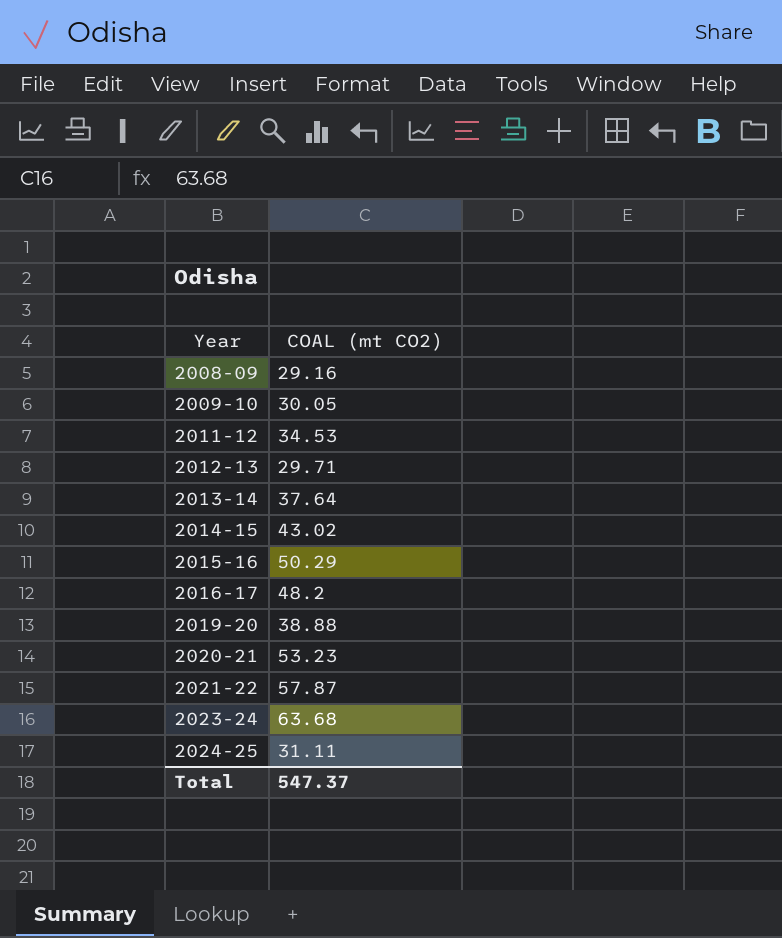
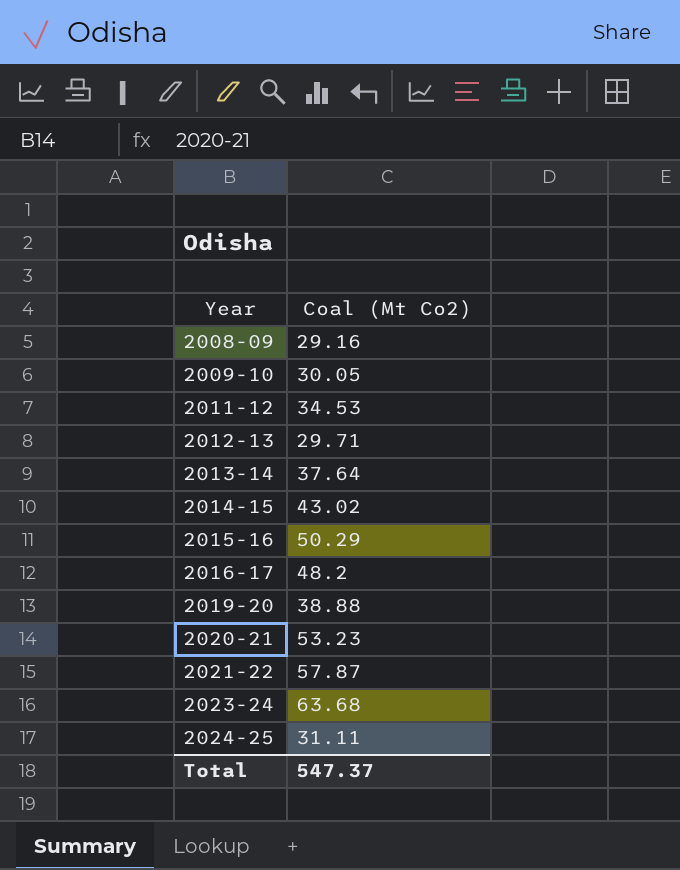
column name: COAL (mt CO2) -> Coal (Mt Co2)

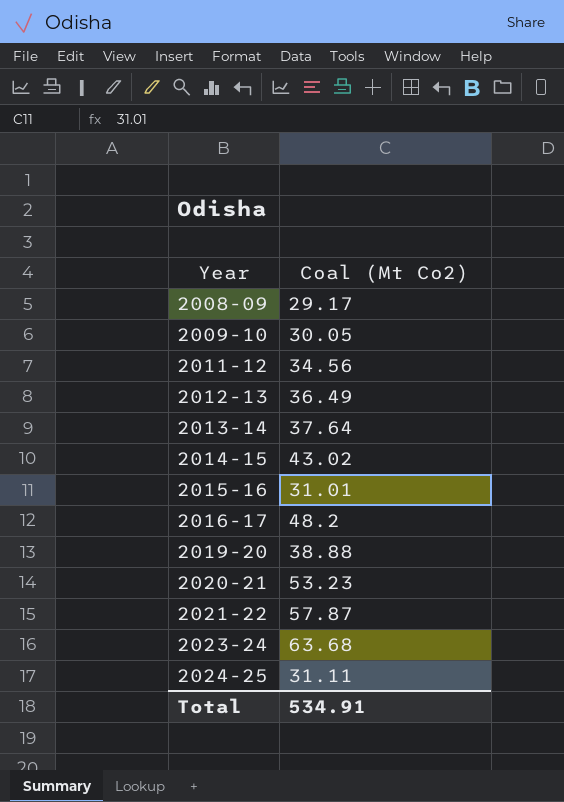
2008-09 | Coal (Mt Co2): 29.16 -> 29.17
2011-12 | Coal (Mt Co2): 34.53 -> 34.56
2012-13 | Coal (Mt Co2): 29.71 -> 36.49
2015-16 | Coal (Mt Co2): 50.29 -> 31.01
Total | Coal (Mt Co2): 547.37 -> 534.91

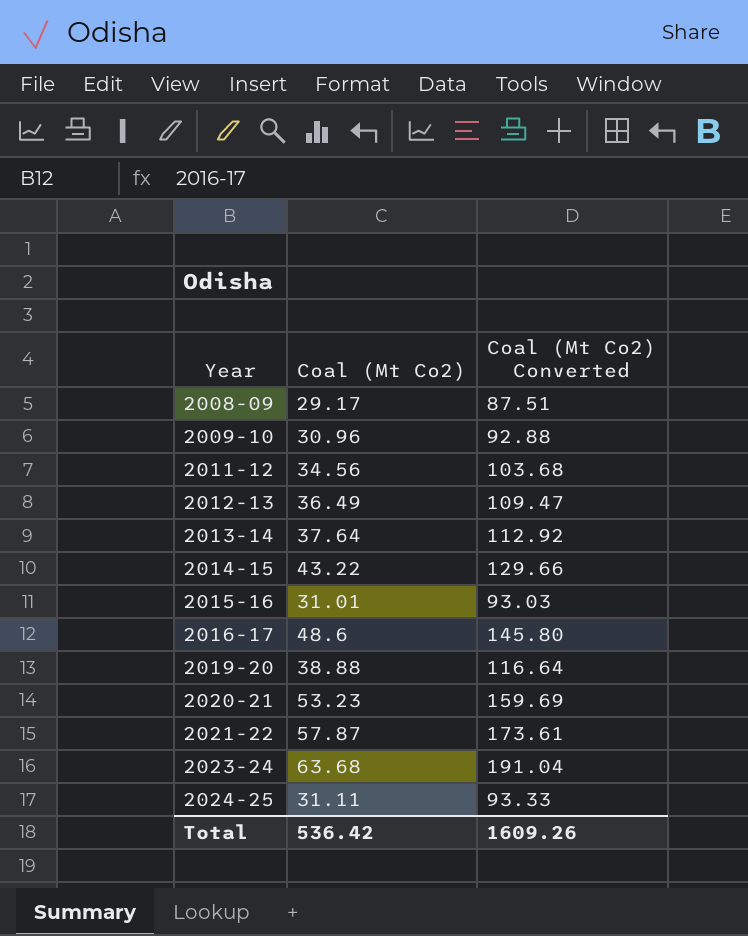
column Coal (Mt Co2) Converted | formula: none -> [Coal (Mt Co2)] * 3
2009-10 | Coal (Mt Co2): 30.05 -> 30.96
2014-15 | Coal (Mt Co2): 43.02 -> 43.22
2016-17 | Coal (Mt Co2): 48.2 -> 48.6
Total | Coal (Mt Co2): 534.91 -> 536.42

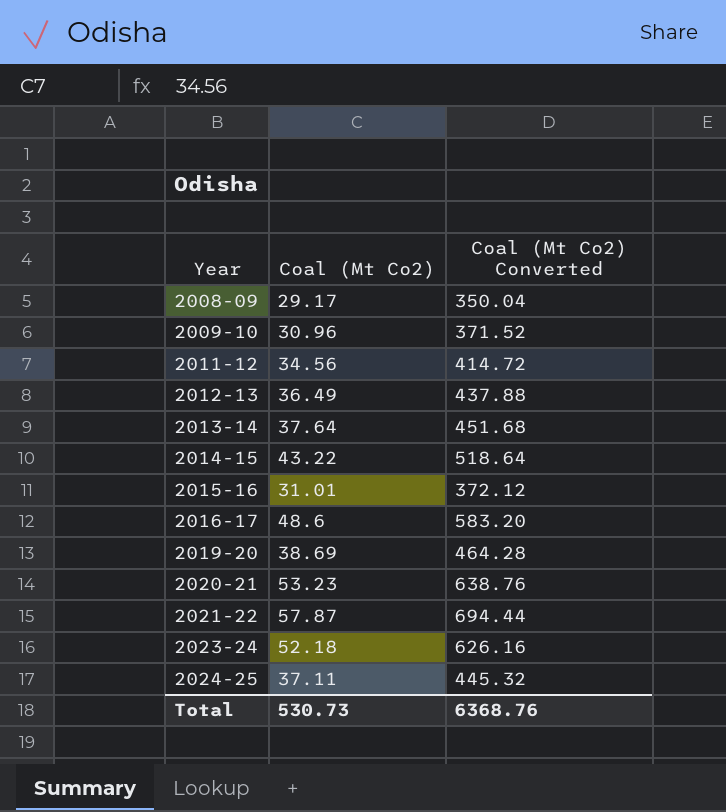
column Coal (Mt Co2) Converted | formula: [Coal (Mt Co2)] * 3 -> [Coal (Mt Co2)] * 12
2019-20 | Coal (Mt Co2): 38.88 -> 38.69
2023-24 | Coal (Mt Co2): 63.68 -> 52.18
2024-25 | Coal (Mt Co2): 31.11 -> 37.11
Total | Coal (Mt Co2): 536.42 -> 530.73
Total | Coal (Mt Co2) Converted: 1609.26 -> 6368.76

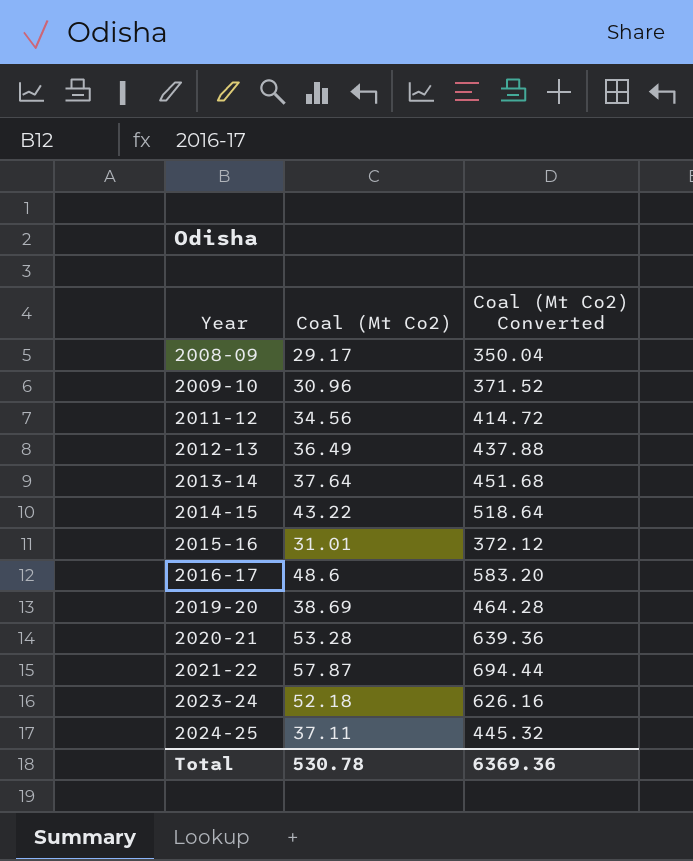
2020-21 | Coal (Mt Co2): 53.23 -> 53.28
2020-21 | Coal (Mt Co2) Converted: 638.76 -> 639.36
Total | Coal (Mt Co2): 530.73 -> 530.78
Total | Coal (Mt Co2) Converted: 6368.76 -> 6369.36

